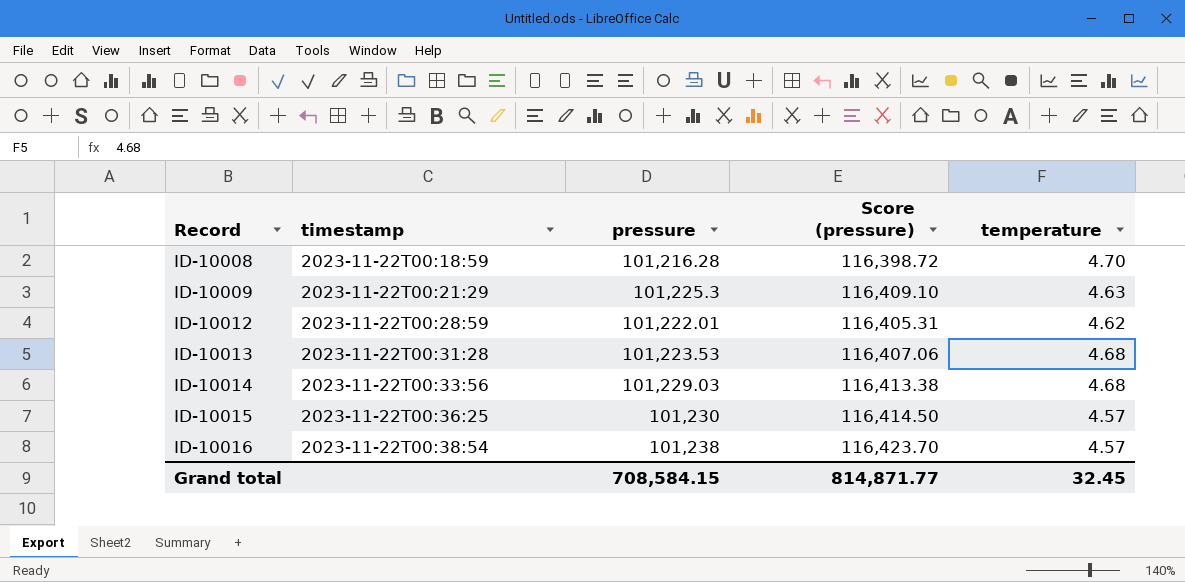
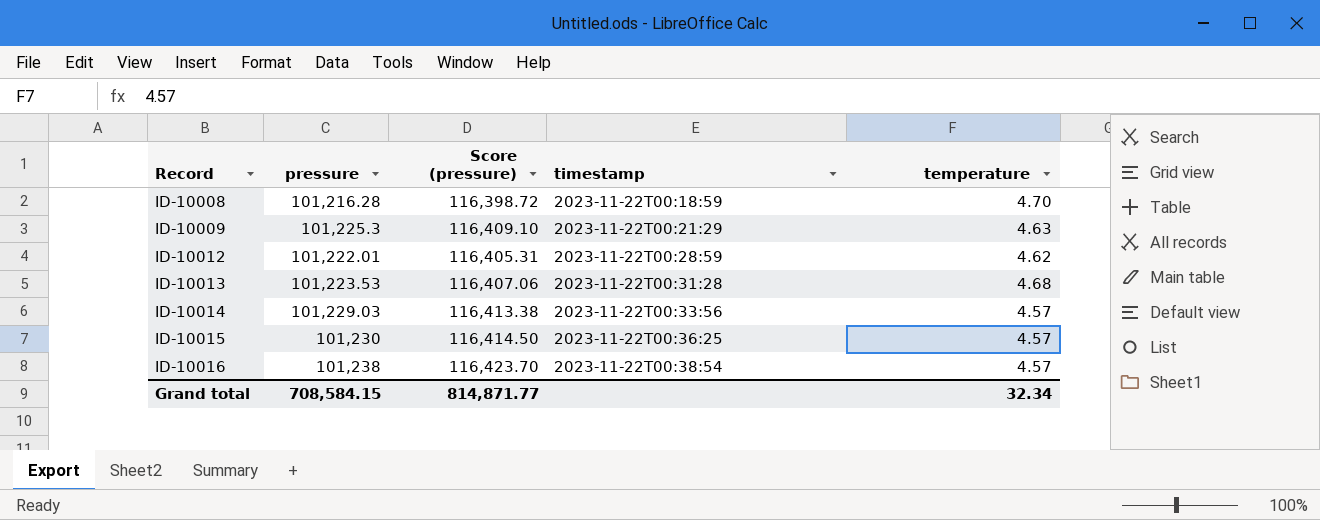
column timestamp | position: 2 -> 4
ID-10014 | temperature: 4.68 -> 4.57
Grand total | temperature: 32.45 -> 32.34

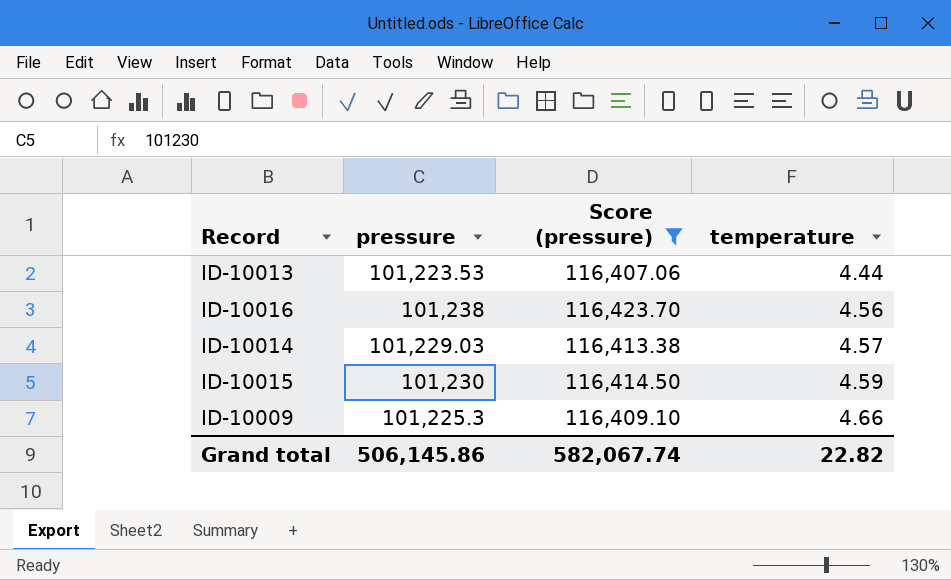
filter: none -> Score (pressure) >= 116,407.06
row order: Record ascending -> temperature ascending
column timestamp | position: 4 -> none
ID-10013 | temperature: 4.68 -> 4.44
ID-10016 | temperature: 4.57 -> 4.56
ID-10015 | temperature: 4.57 -> 4.59
ID-10009 | temperature: 4.63 -> 4.66
Grand total | pressure: 708,584.15 -> 506,145.86
Grand total | Score (pressure): 814,871.77 -> 582,067.74
Grand total | temperature: 32.34 -> 22.82

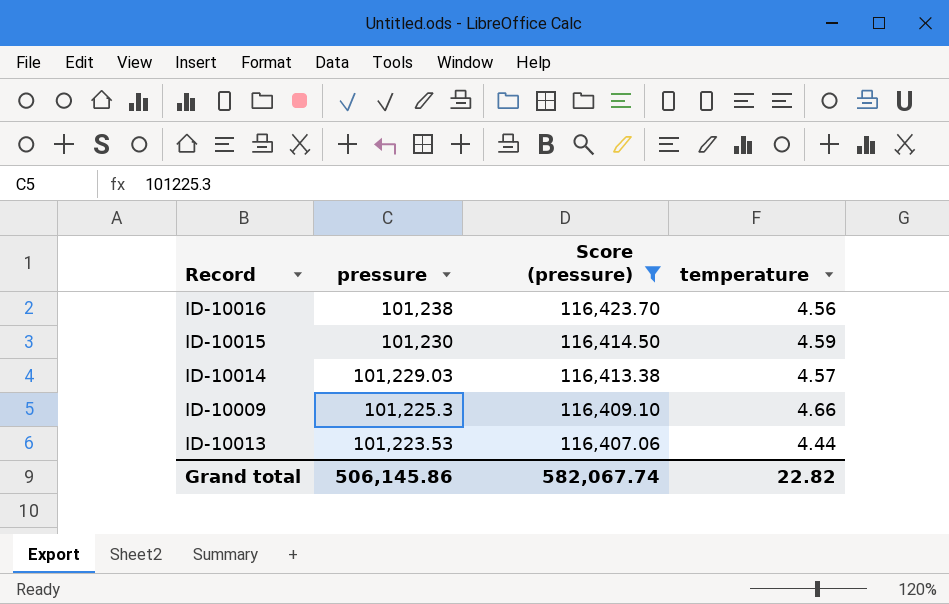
row order: temperature ascending -> pressure descending

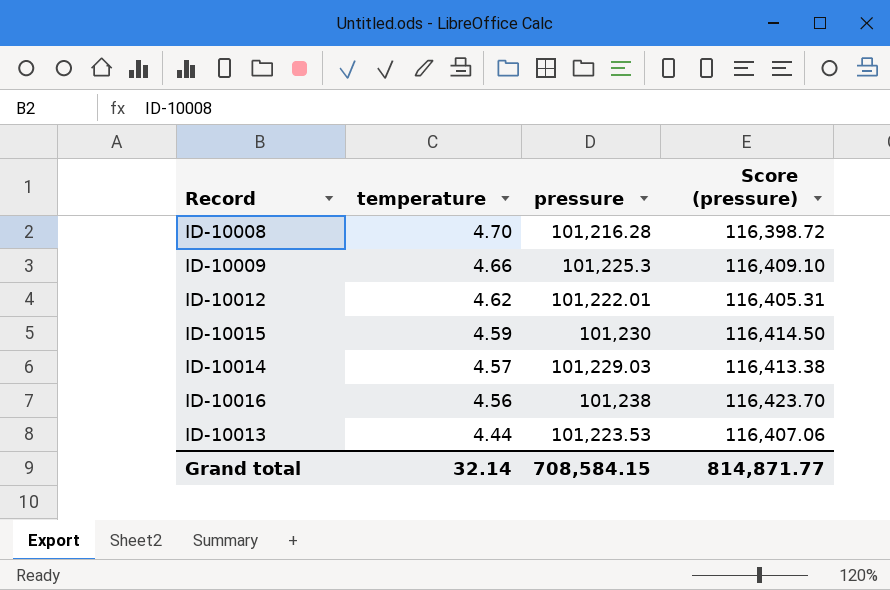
filter: Score (pressure) >= 116,407.06 -> none
row order: pressure descending -> temperature descending
column temperature | position: 4 -> 2
Grand total | temperature: 22.82 -> 32.14
Grand total | pressure: 506,145.86 -> 708,584.15
Grand total | Score (pressure): 582,067.74 -> 814,871.77

